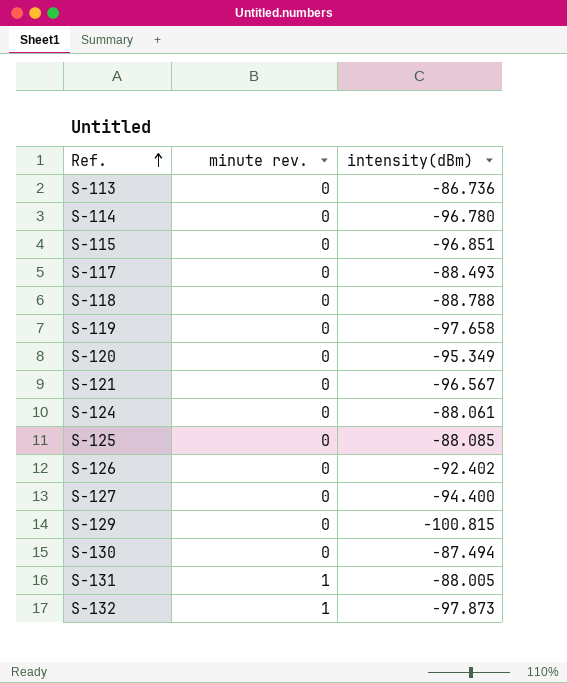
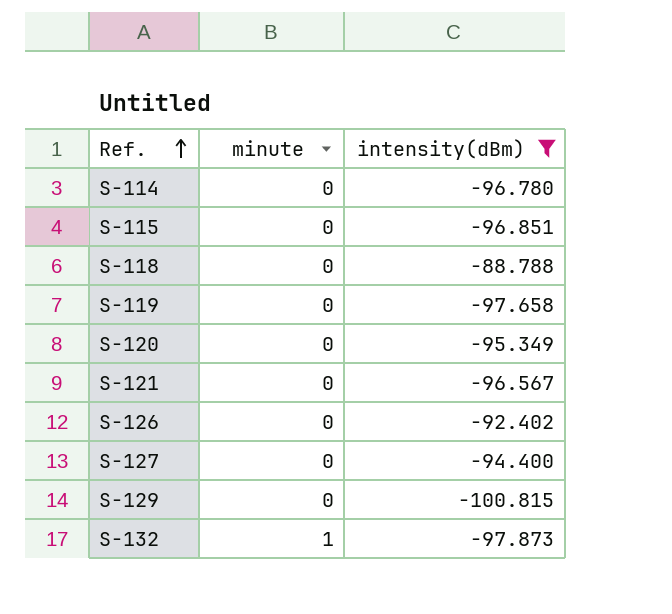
filter: none -> intensity(dBm) <= -88.788
column name: minute rev. -> minute

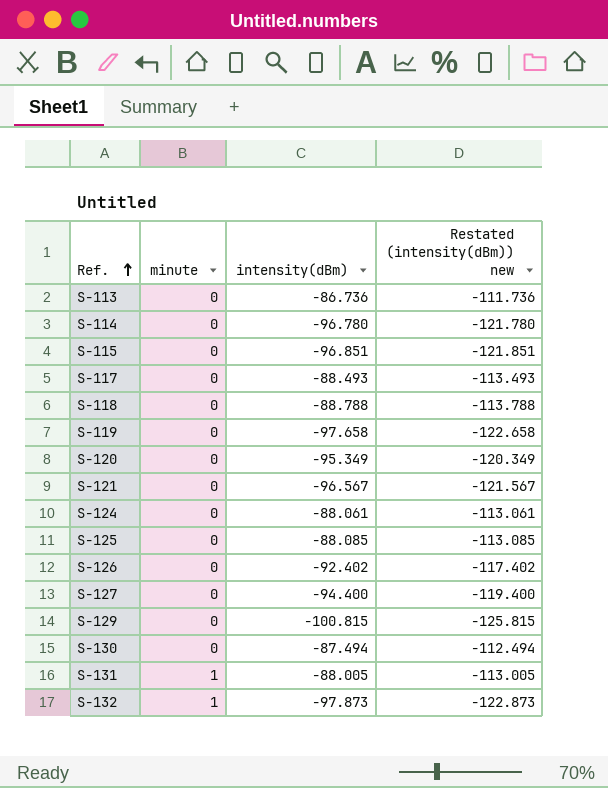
filter: intensity(dBm) <= -88.788 -> none
column Restated (intensity(dBm)) new | formula: none -> [intensity(dBm)] - 25

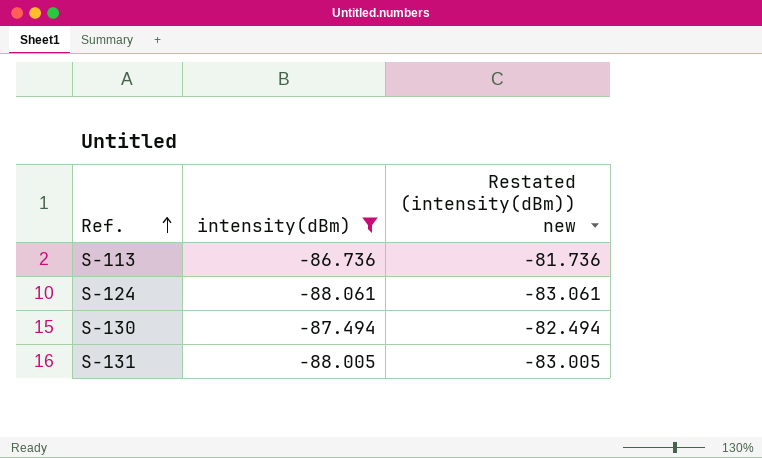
filter: none -> intensity(dBm) >= -88.061
column minute | position: 2 -> none
column Restated (intensity(dBm)) new | formula: [intensity(dBm)] - 25 -> [intensity(dBm)] + 5

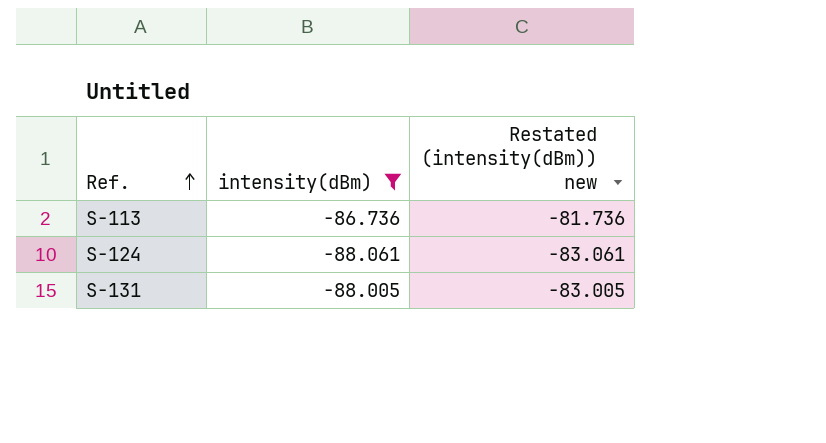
row S-130: -87.494 | -82.494 -> none

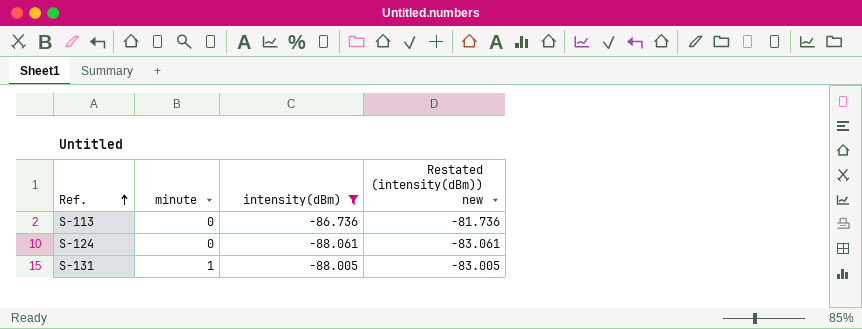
column minute | position: none -> 2

